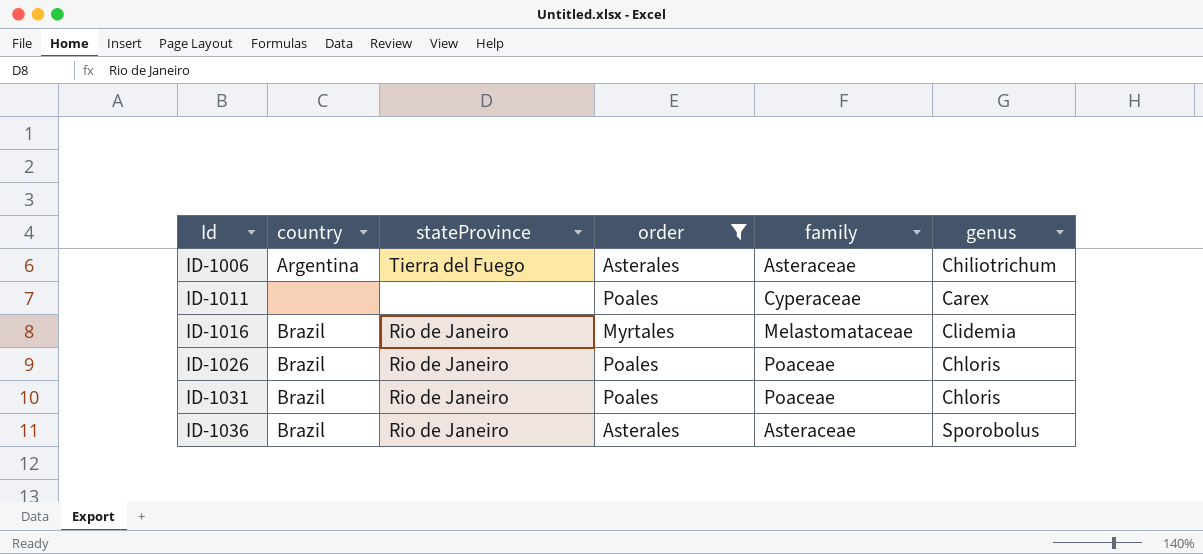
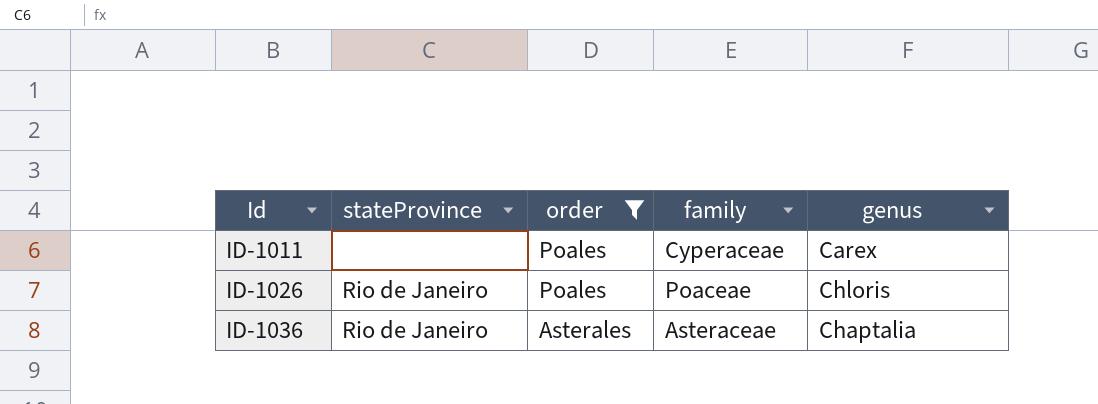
column country | position: 2 -> none
row ID-1006: Argentina | Tierra del Fuego | Asterales | Asteraceae | Chiliotrichum -> none
row ID-1016: Brazil | Rio de Janeiro | Myrtales | Melastomataceae | Clidemia -> none
row ID-1031: Brazil | Rio de Janeiro | Poales | Poaceae | Chloris -> none
ID-1036 | genus: Sporobolus -> Chaptalia

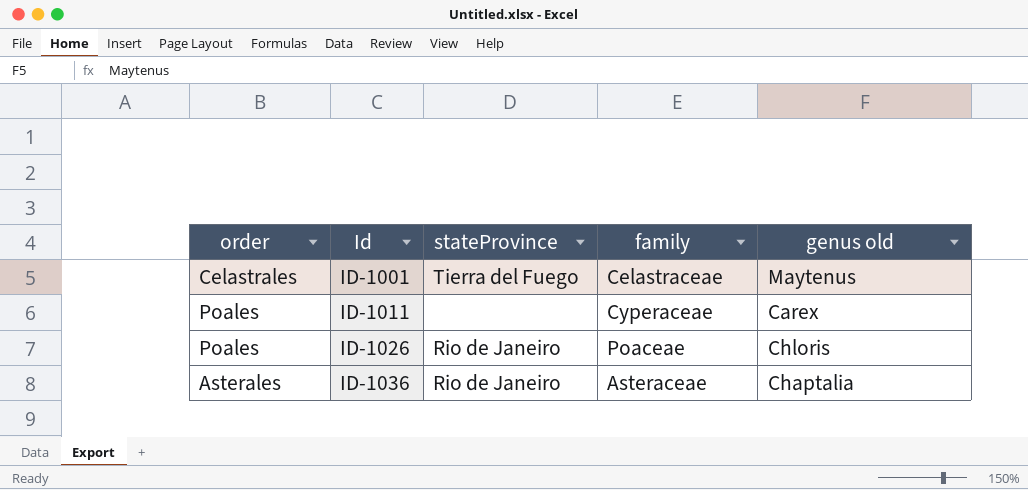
filter: order != Celastrales -> none
column order | position: 3 -> 1
column name: genus -> genus old

